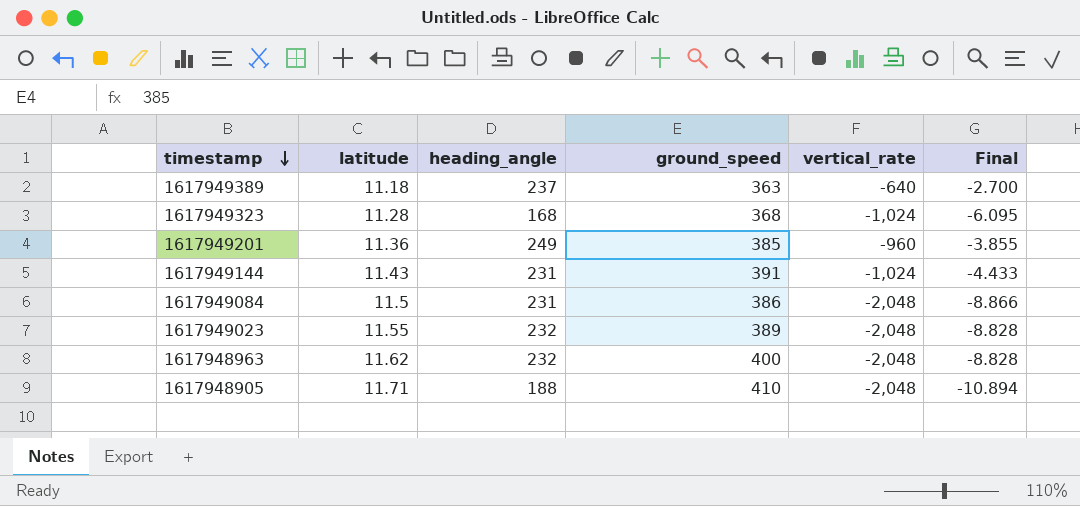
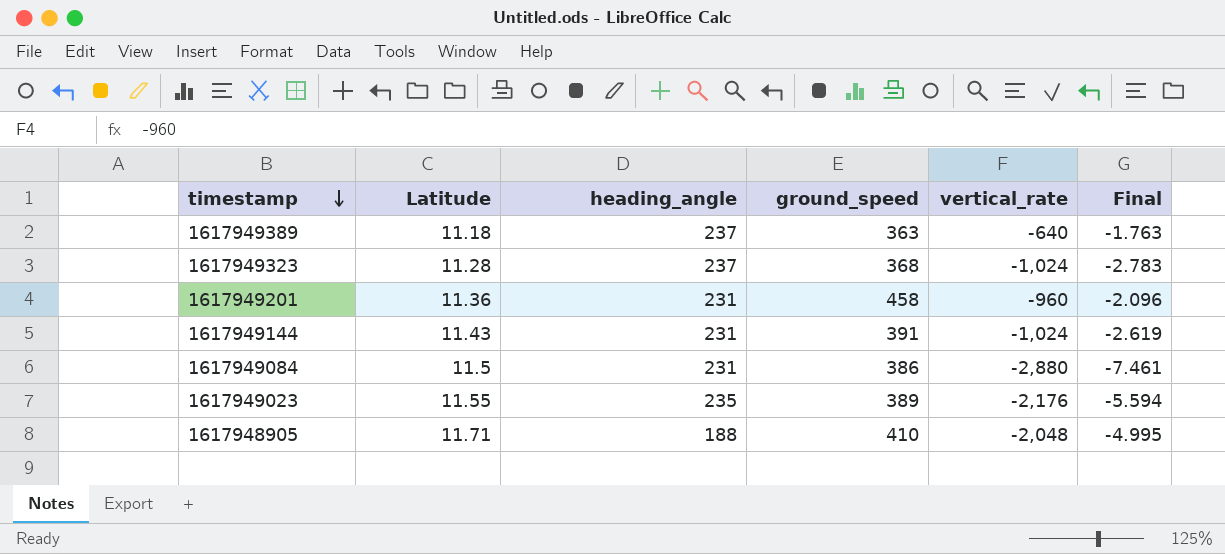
column name: latitude -> Latitude
column Final | formula: [vertical_rate] / [heading_angle] -> [vertical_rate] / [ground_speed]
row 1617948963: 11.62 | 232 | 400 | -2,048 | -8.828 -> none
1617949323 | heading_angle: 168 -> 237
1617949201 | heading_angle: 249 -> 231
1617949201 | ground_speed: 385 -> 458
1617949084 | vertical_rate: -2,048 -> -2,880
1617949023 | heading_angle: 232 -> 235
1617949023 | vertical_rate: -2,048 -> -2,176

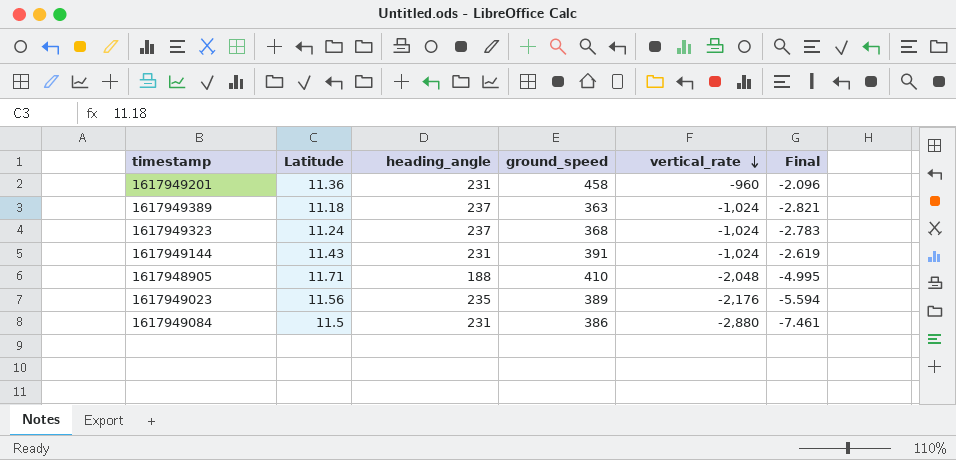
row order: timestamp descending -> vertical_rate descending
1617949389 | vertical_rate: -640 -> -1,024
1617949389 | Final: -1.763 -> -2.821
1617949323 | Latitude: 11.28 -> 11.24
1617949023 | Latitude: 11.55 -> 11.56

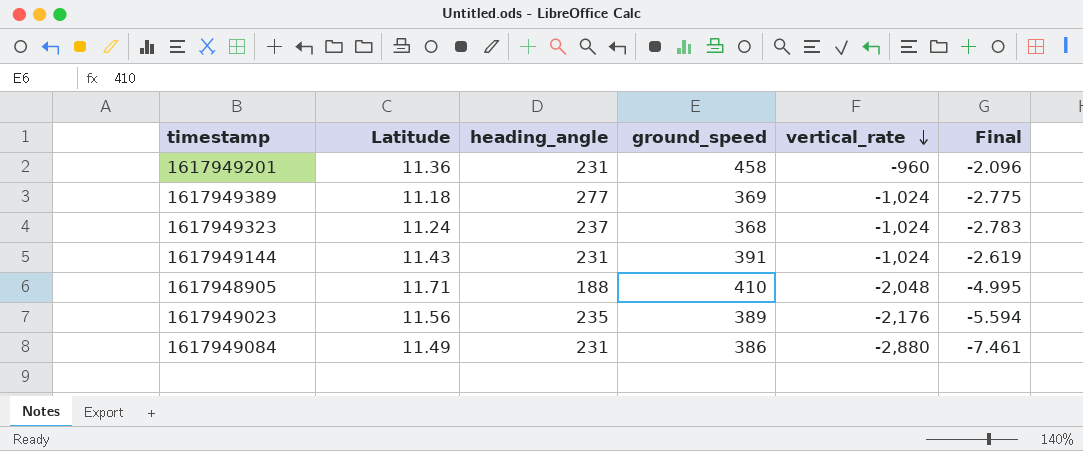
1617949389 | heading_angle: 237 -> 277
1617949389 | ground_speed: 363 -> 369
1617949389 | Final: -2.821 -> -2.775
1617949084 | Latitude: 11.5 -> 11.49

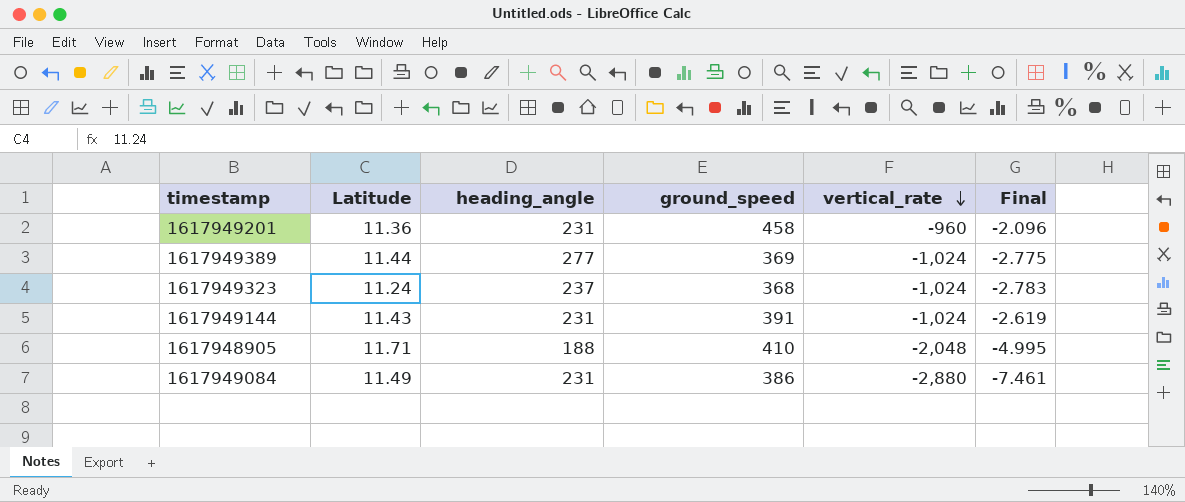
row 1617949023: 11.56 | 235 | 389 | -2,176 | -5.594 -> none
1617949389 | Latitude: 11.18 -> 11.44

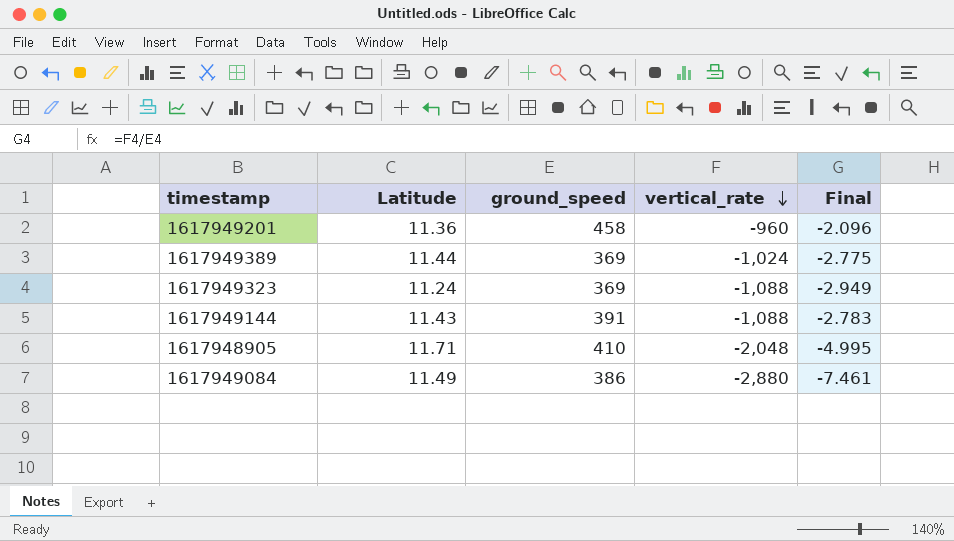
column heading_angle | position: 3 -> none
1617949323 | ground_speed: 368 -> 369
1617949323 | vertical_rate: -1,024 -> -1,088
1617949323 | Final: -2.783 -> -2.949
1617949144 | vertical_rate: -1,024 -> -1,088
1617949144 | Final: -2.619 -> -2.783

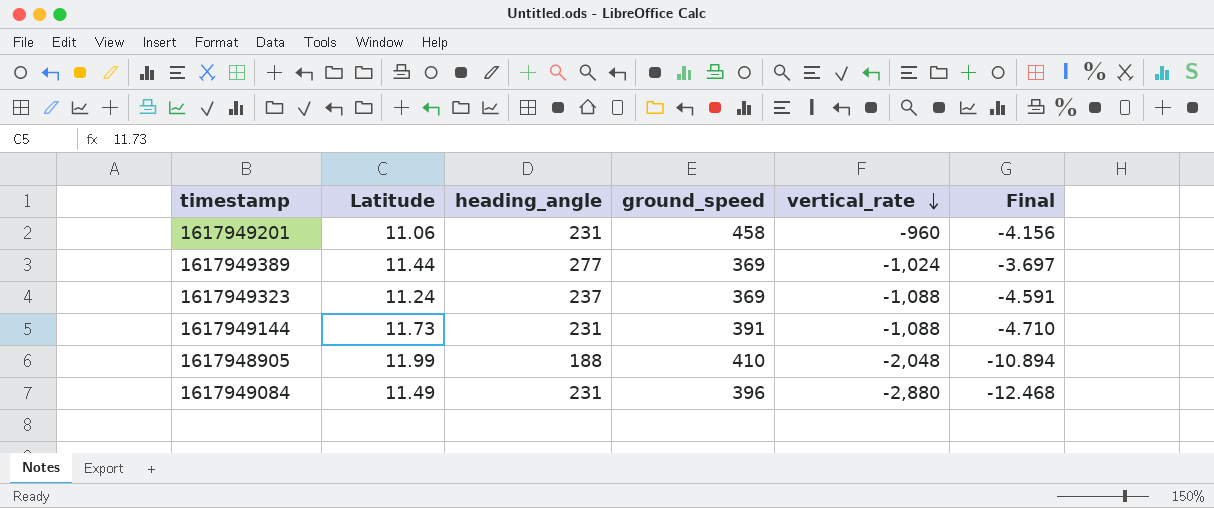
column heading_angle | position: none -> 3
column Final | formula: [vertical_rate] / [ground_speed] -> [vertical_rate] / [heading_angle]
1617949201 | Latitude: 11.36 -> 11.06
1617949144 | Latitude: 11.43 -> 11.73
1617948905 | Latitude: 11.71 -> 11.99
1617949084 | ground_speed: 386 -> 396

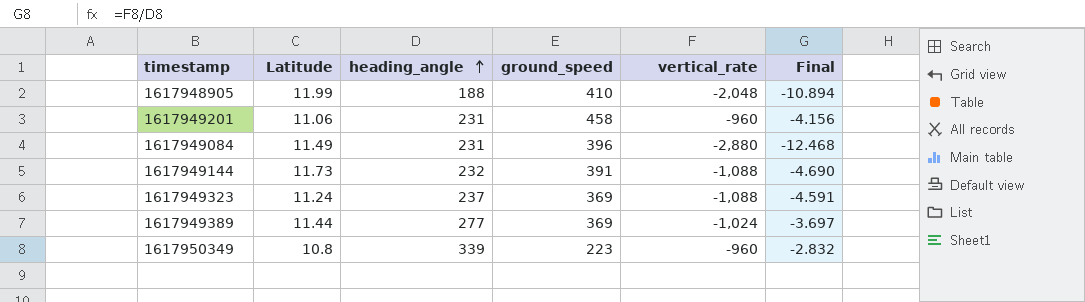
row order: vertical_rate descending -> heading_angle ascending
1617949144 | heading_angle: 231 -> 232
1617949144 | Final: -4.710 -> -4.690
row 1617950349: none -> 10.8 | 339 | 223 | -960 | -2.832

